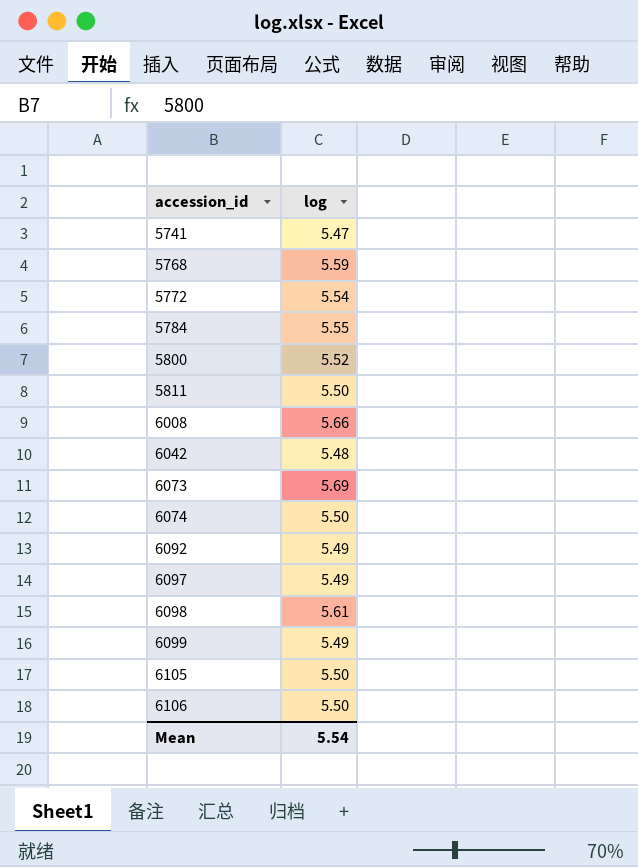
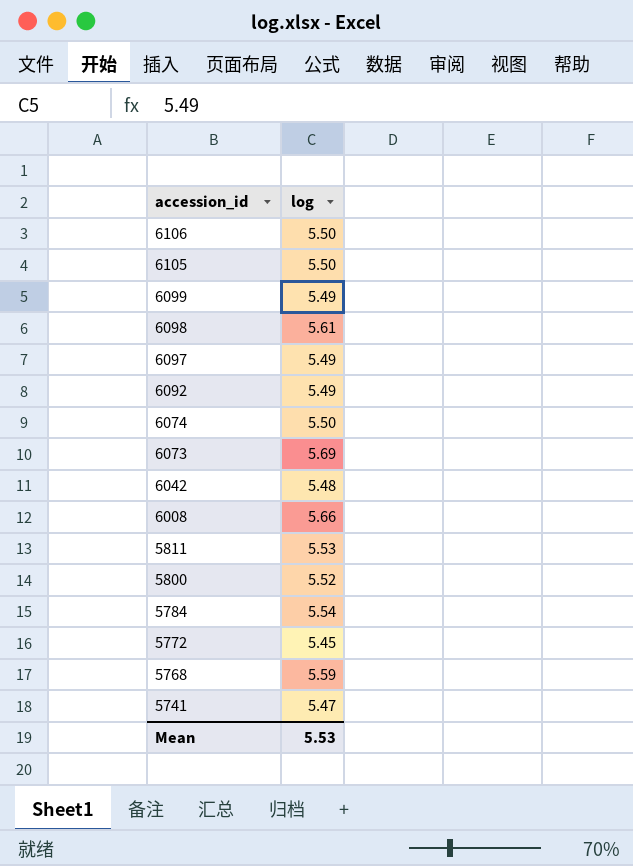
row order: accession_id ascending -> accession_id descending
5811 | log: 5.50 -> 5.53
5784 | log: 5.55 -> 5.54
5772 | log: 5.54 -> 5.45
Mean | log: 5.54 -> 5.53

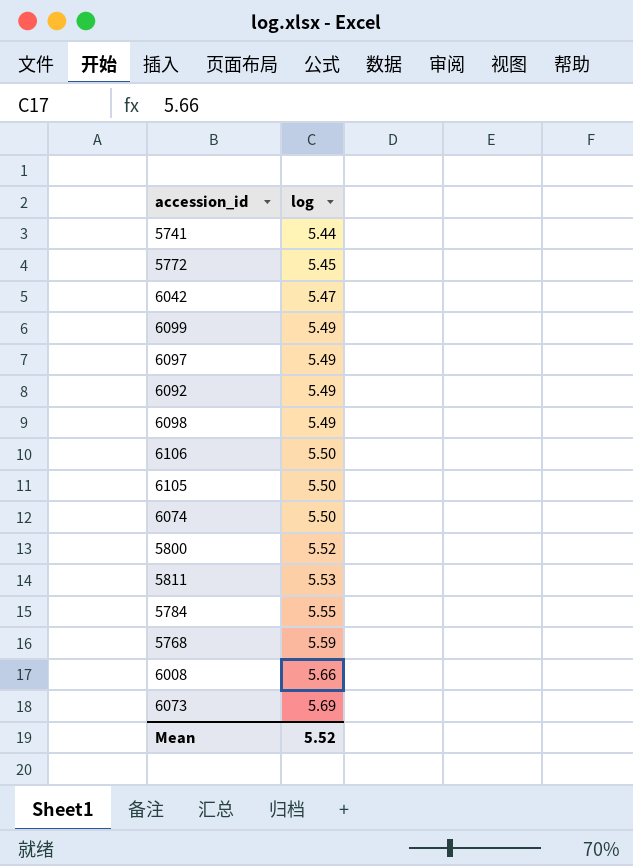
row order: accession_id descending -> log ascending
5741 | log: 5.47 -> 5.44
6042 | log: 5.48 -> 5.47
6098 | log: 5.61 -> 5.49
5784 | log: 5.54 -> 5.55
Mean | log: 5.53 -> 5.52

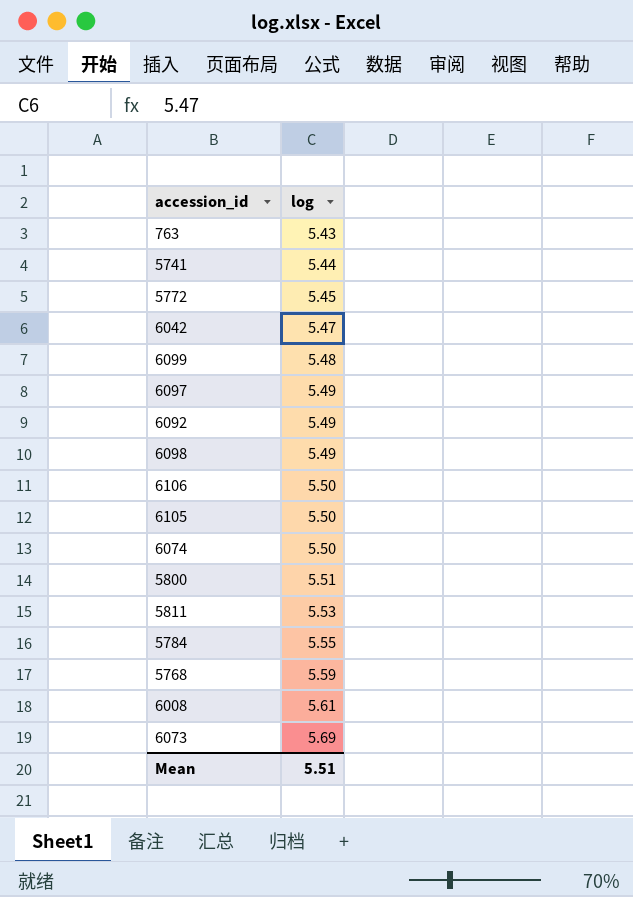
row 763: none -> 5.43
6099 | log: 5.49 -> 5.48
5800 | log: 5.52 -> 5.51
6008 | log: 5.66 -> 5.61
Mean | log: 5.52 -> 5.51

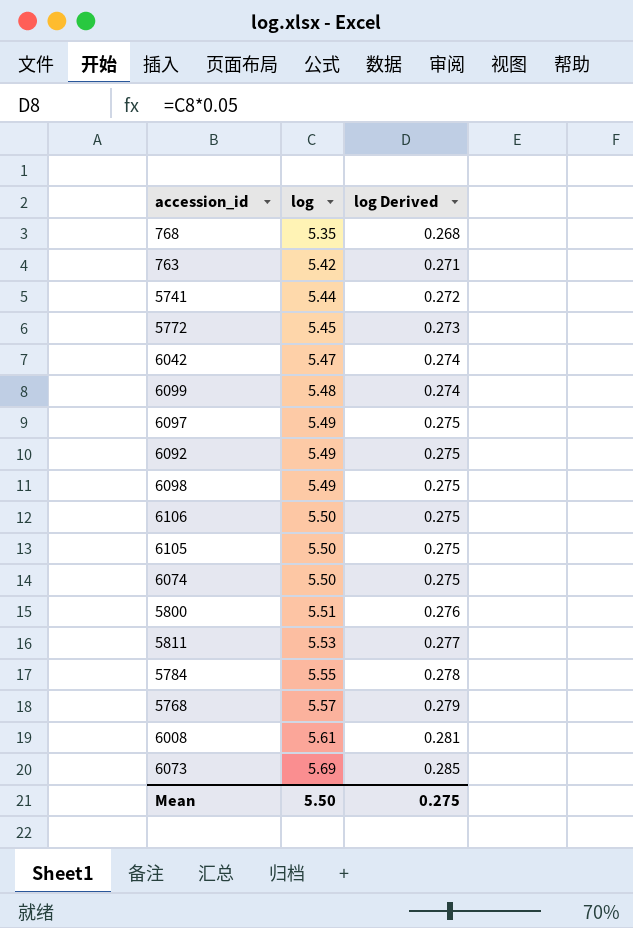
column log Derived | formula: none -> [log] * 0.05
row 768: none -> 5.35 | 0.268
763 | log: 5.43 -> 5.42
5768 | log: 5.59 -> 5.57
Mean | log: 5.51 -> 5.50

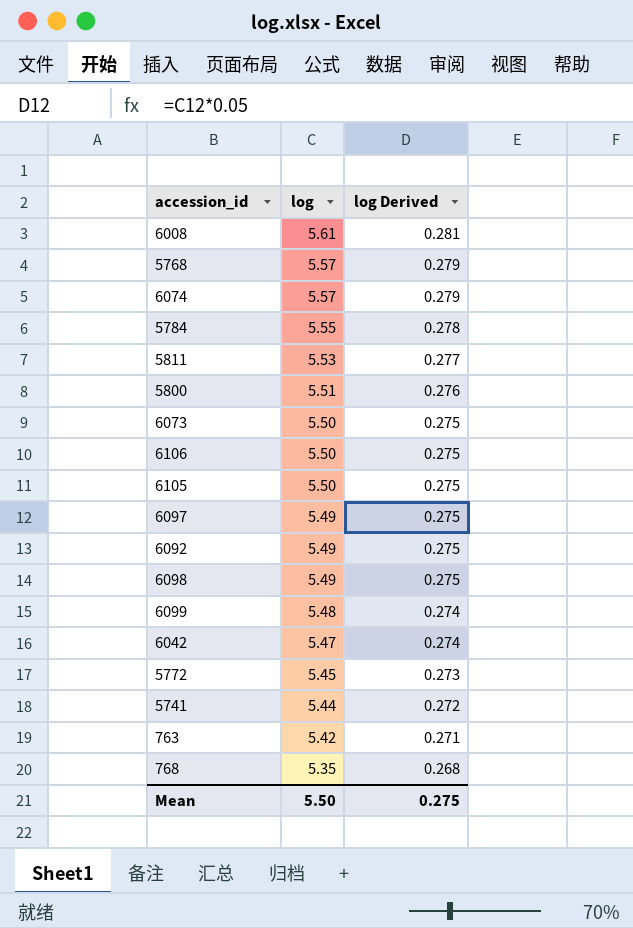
row order: log ascending -> log descending
6074 | log: 5.50 -> 5.57
6074 | log Derived: 0.275 -> 0.279
6073 | log: 5.69 -> 5.50
6073 | log Derived: 0.285 -> 0.275

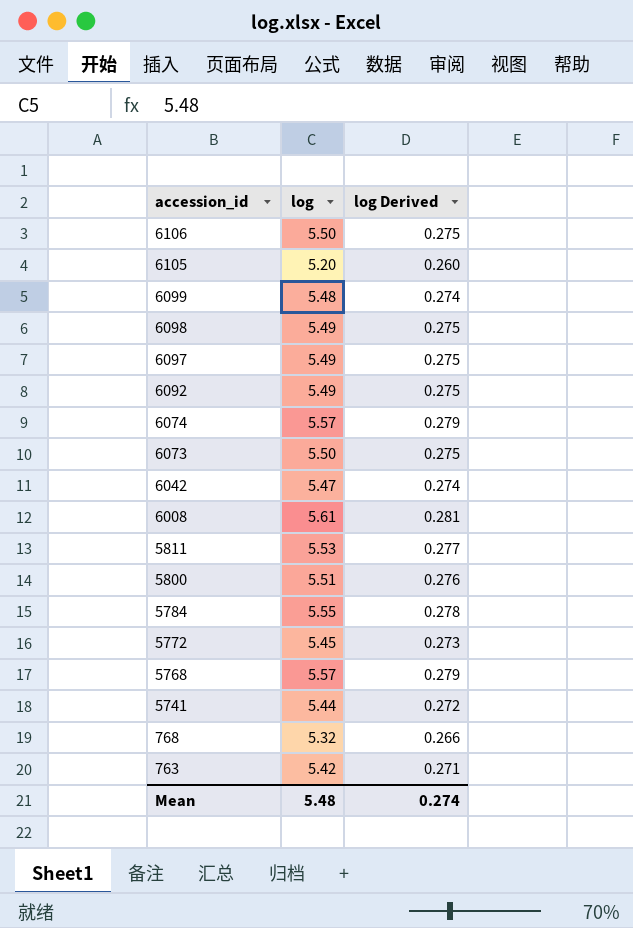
row order: log descending -> accession_id descending
6105 | log: 5.50 -> 5.20
6105 | log Derived: 0.275 -> 0.260
768 | log: 5.35 -> 5.32
768 | log Derived: 0.268 -> 0.266
Mean | log: 5.50 -> 5.48
Mean | log Derived: 0.275 -> 0.274

